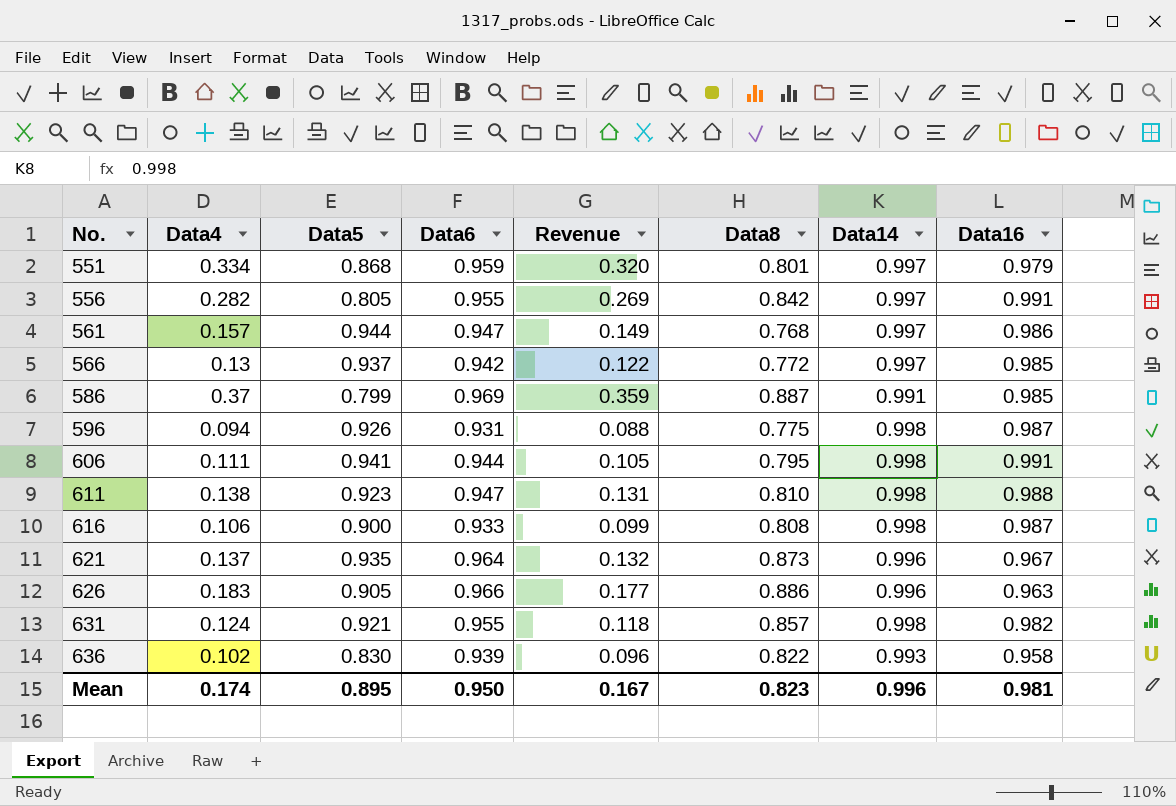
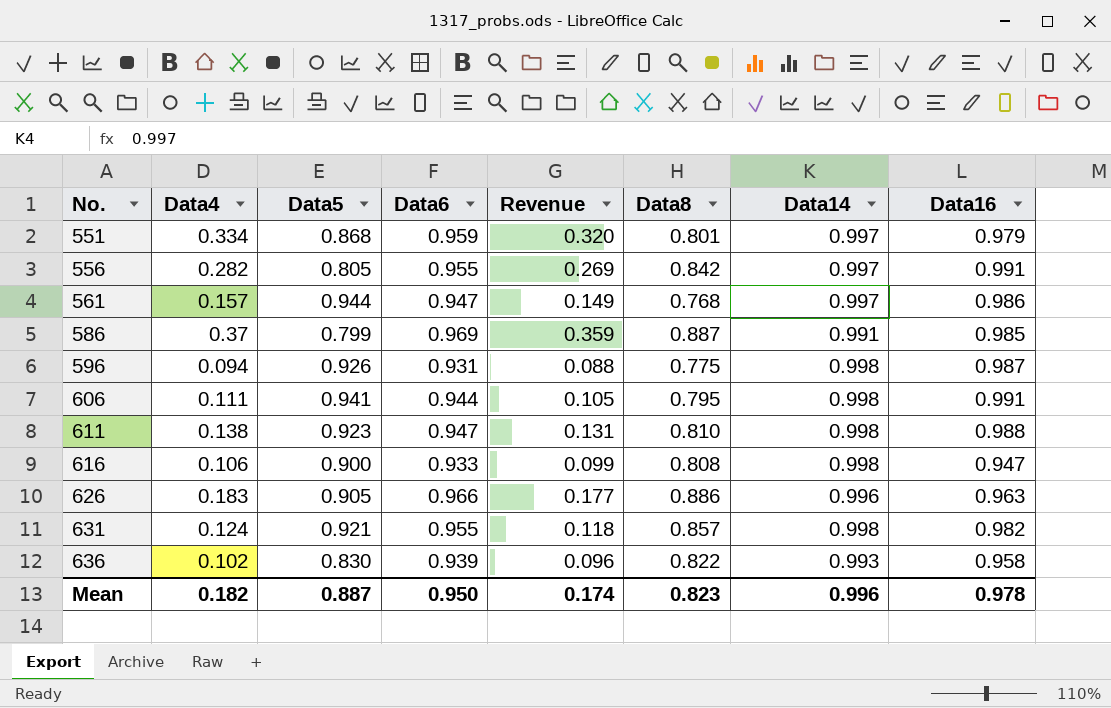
row 566: 0.13 | 0.937 | 0.942 | 0.122 | 0.772 | 0.997 | 0.985 -> none
row 621: 0.137 | 0.935 | 0.964 | 0.132 | 0.873 | 0.996 | 0.967 -> none
616 | Data16: 0.987 -> 0.947
Mean | Data4: 0.174 -> 0.182
Mean | Data5: 0.895 -> 0.887
Mean | Revenue: 0.167 -> 0.174
Mean | Data16: 0.981 -> 0.978

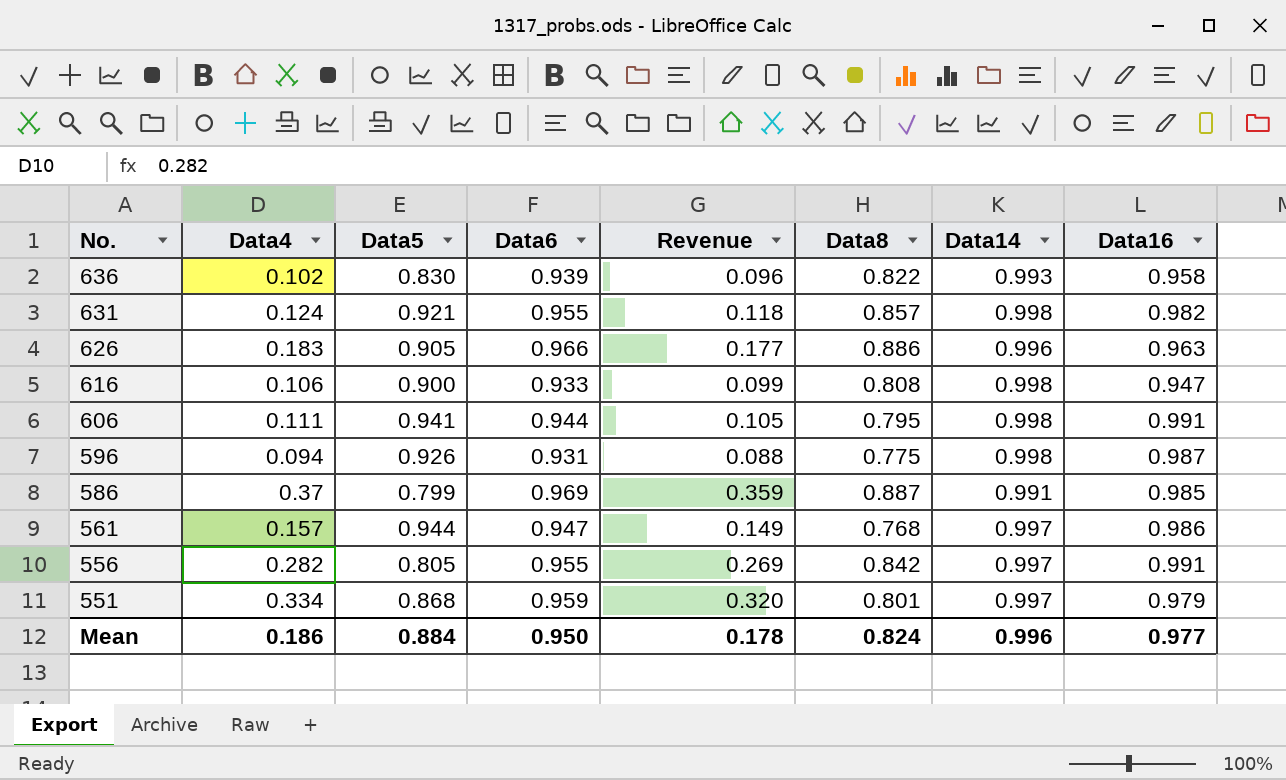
row order: No. ascending -> No. descending
row 611: 0.138 | 0.923 | 0.947 | 0.131 | 0.810 | 0.998 | 0.988 -> none
Mean | Data4: 0.182 -> 0.186
Mean | Data5: 0.887 -> 0.884
Mean | Revenue: 0.174 -> 0.178
Mean | Data8: 0.823 -> 0.824
Mean | Data16: 0.978 -> 0.977

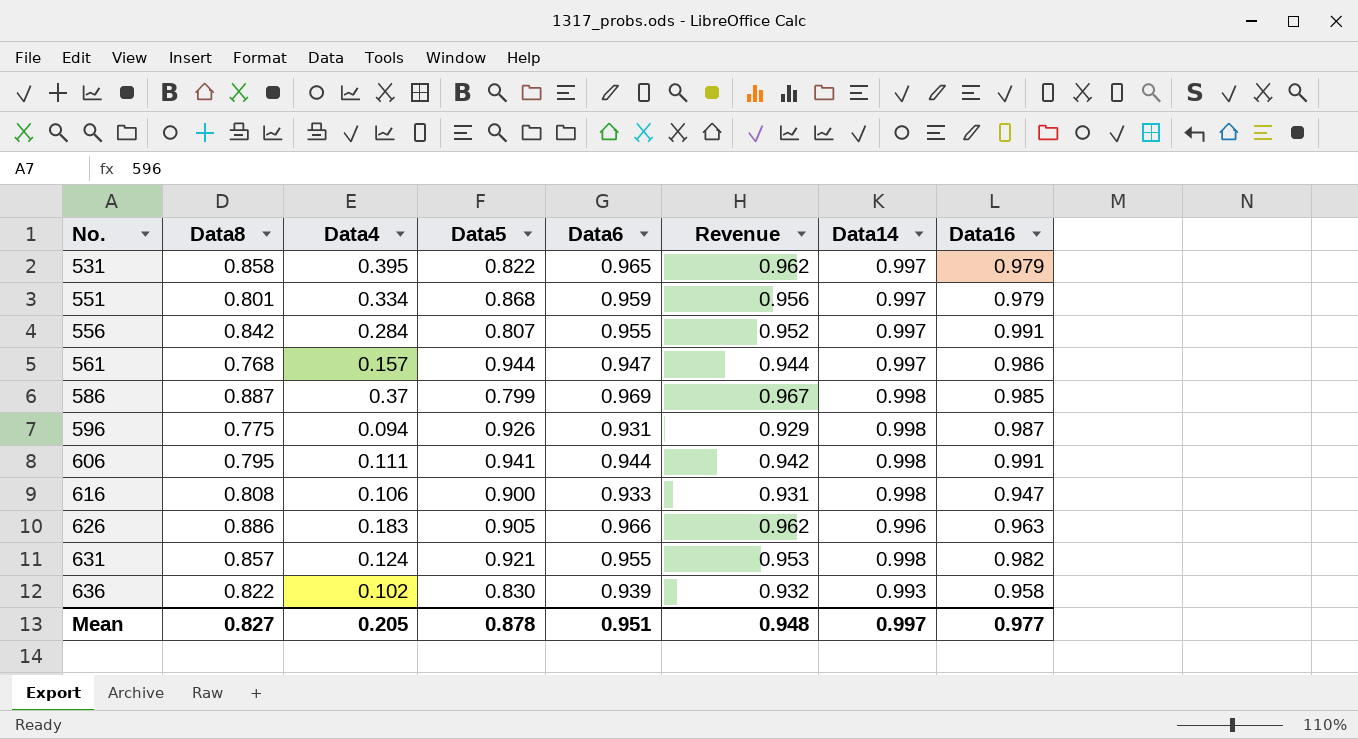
row order: No. descending -> No. ascending
column Data8 | position: 6 -> 2
column Revenue | formula: [Data4] * [Data6] -> [Data6] * [Data14]
row 531: none -> 0.858 | 0.395 | 0.822 | 0.965 | 0.962 | 0.997 | 0.979
556 | Data4: 0.282 -> 0.284
556 | Data5: 0.805 -> 0.807
586 | Data14: 0.991 -> 0.998
Mean | Data8: 0.824 -> 0.827
Mean | Data4: 0.186 -> 0.205
Mean | Data5: 0.884 -> 0.878
Mean | Data6: 0.950 -> 0.951
Mean | Revenue: 0.178 -> 0.948
Mean | Data14: 0.996 -> 0.997

